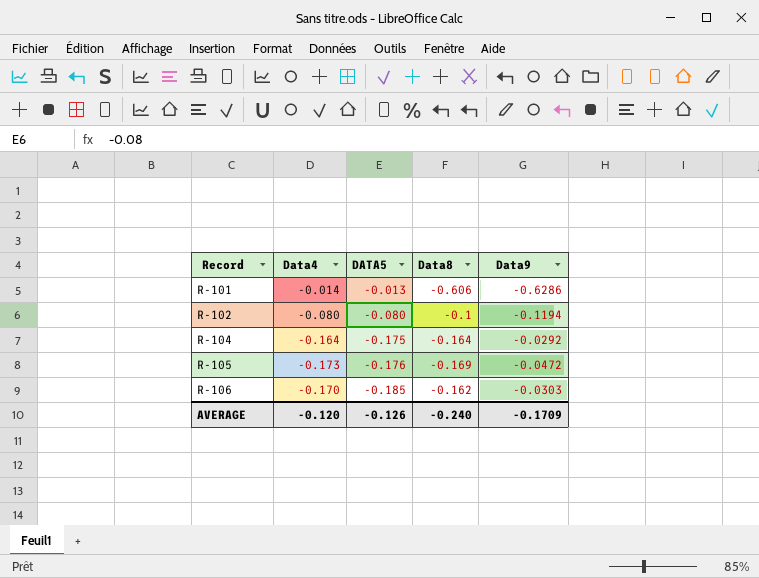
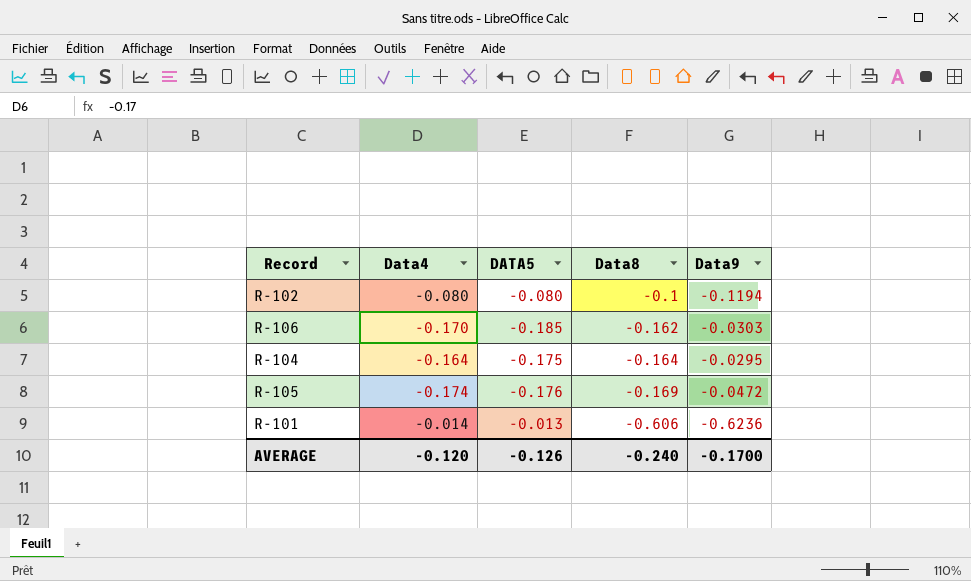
row order: Record ascending -> Data8 descending
R-104 | Data9: -0.0292 -> -0.0295
R-105 | Data4: -0.173 -> -0.174
R-101 | Data9: -0.6286 -> -0.6236
AVERAGE | Data9: -0.1709 -> -0.1700

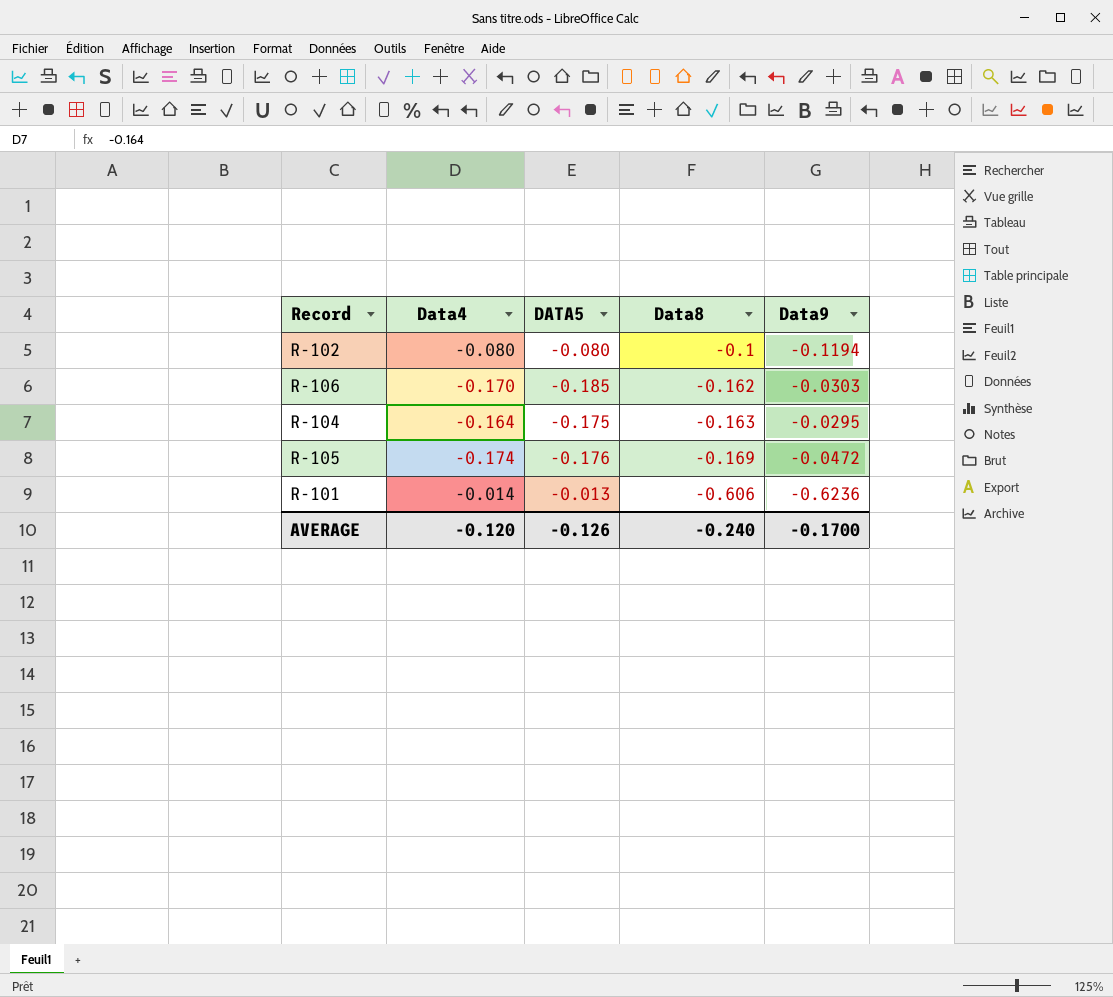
R-104 | Data8: -0.164 -> -0.163

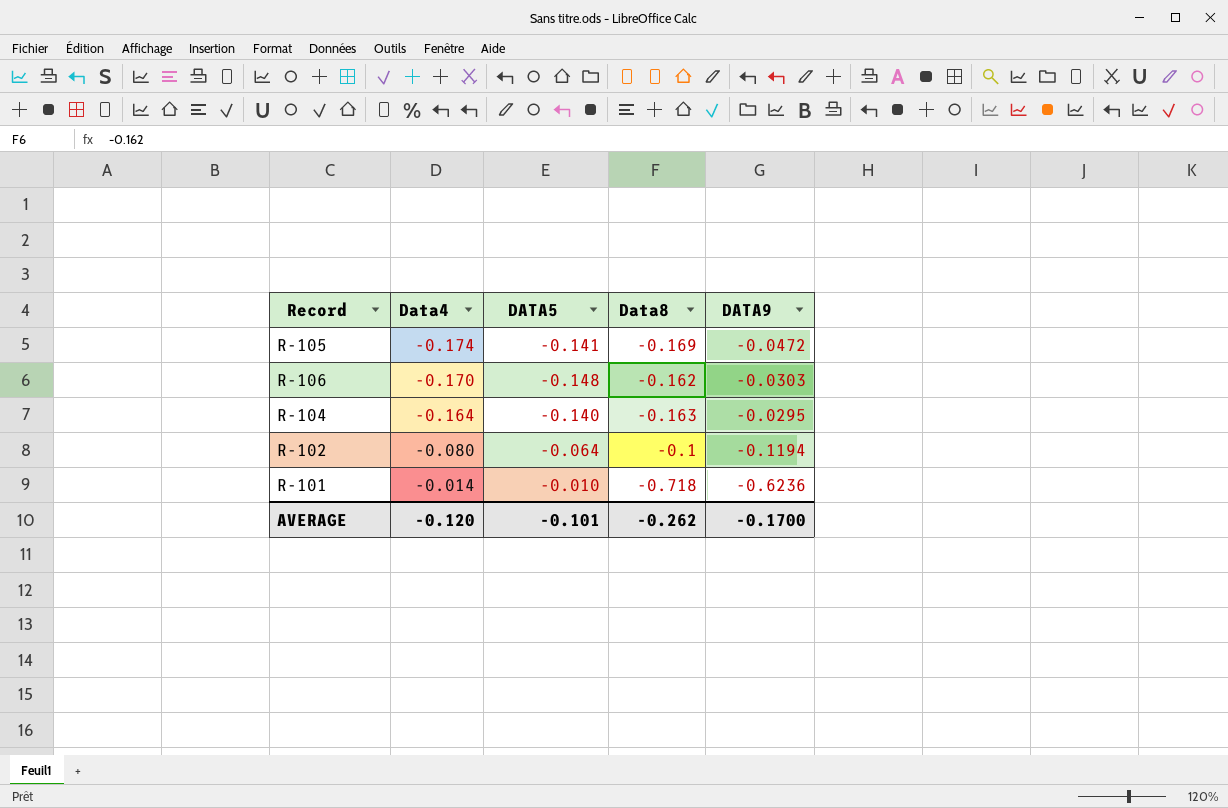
row order: Data8 descending -> Data4 ascending
column name: Data9 -> DATA9
R-105 | DATA5: -0.176 -> -0.141
R-106 | DATA5: -0.185 -> -0.148
R-104 | DATA5: -0.175 -> -0.140
R-102 | DATA5: -0.080 -> -0.064
R-101 | DATA5: -0.013 -> -0.010
R-101 | Data8: -0.606 -> -0.718
AVERAGE | DATA5: -0.126 -> -0.101
AVERAGE | Data8: -0.240 -> -0.262

